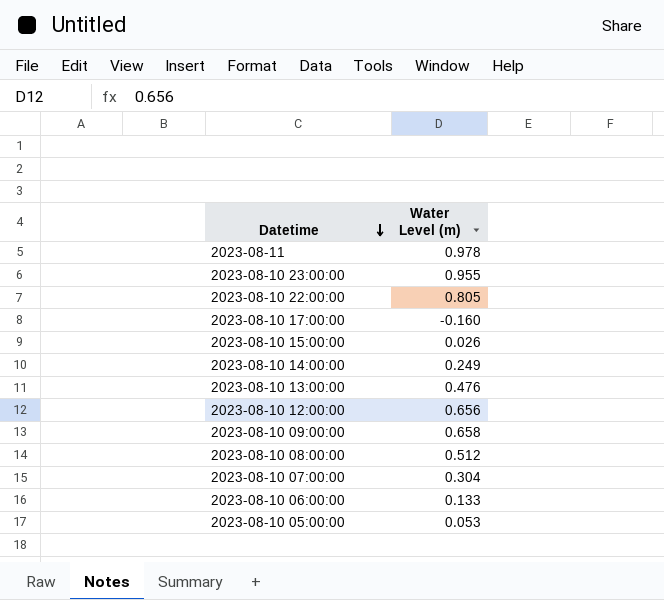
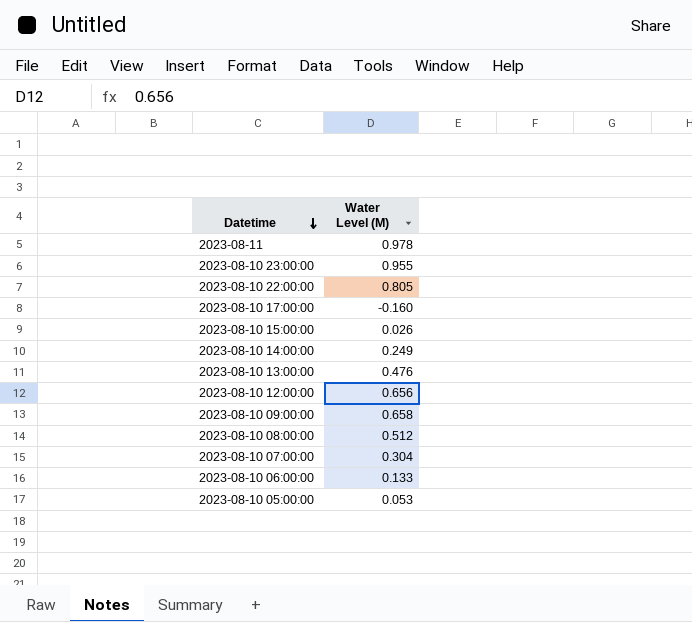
column name: Water Level (m) -> Water Level (M)

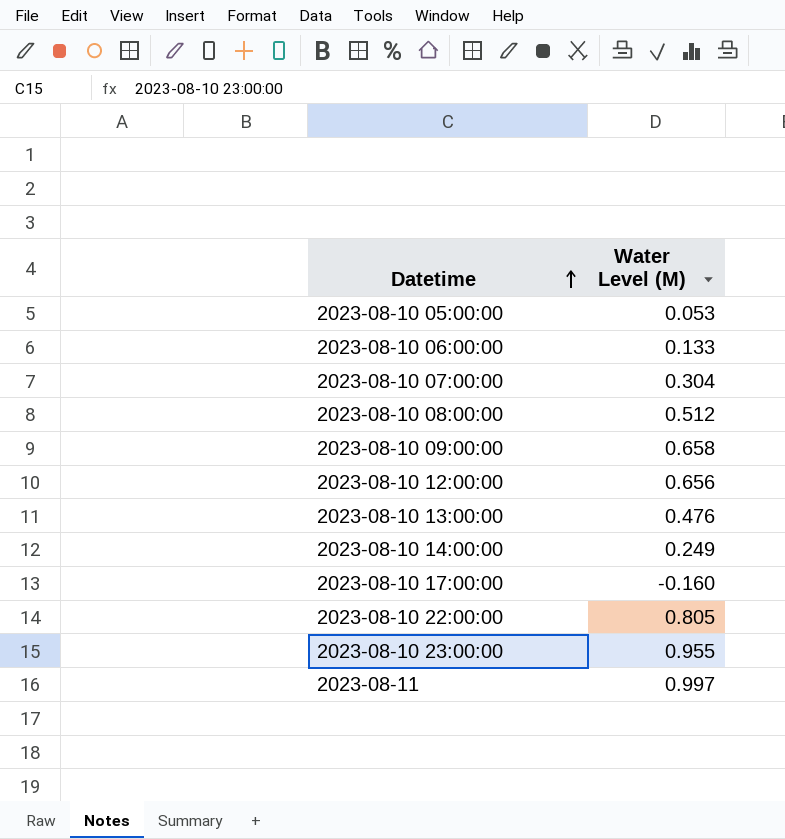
row order: Datetime descending -> Datetime ascending
row 2023-08-10 15:00:00: 0.026 -> none
2023-08-11 | Water Level (M): 0.978 -> 0.997

